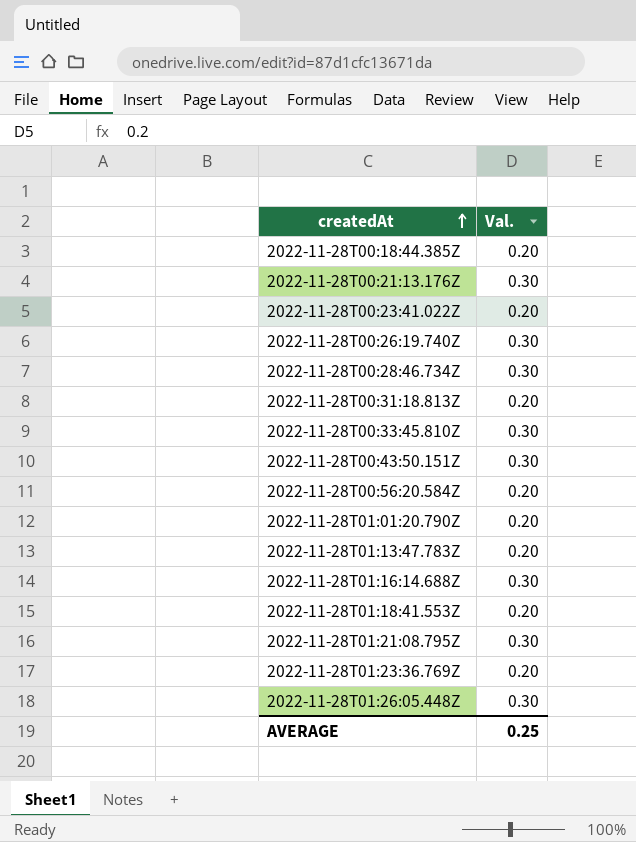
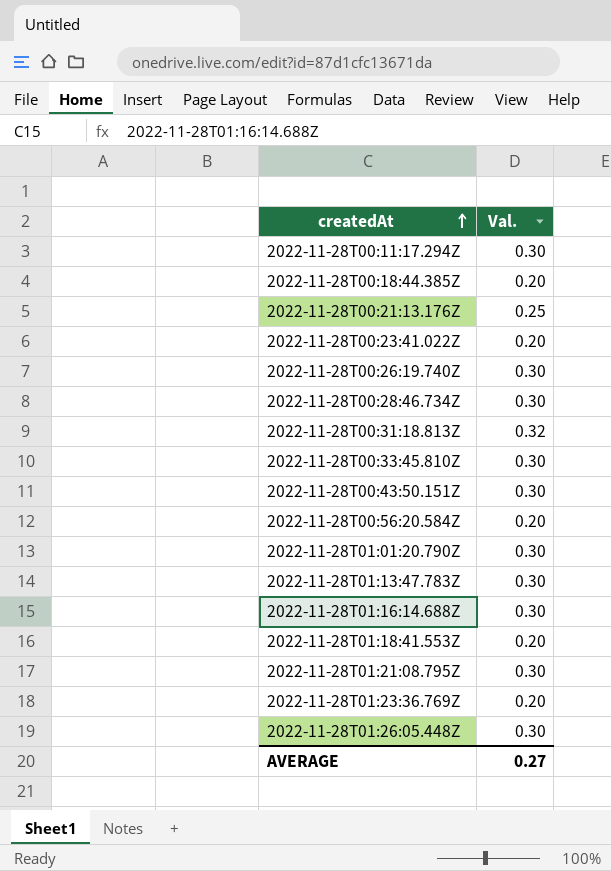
row 2022-11-28T00:11:17.294Z: none -> 0.30
2022-11-28T00:21:13.176Z | Val.: 0.30 -> 0.25
2022-11-28T00:31:18.813Z | Val.: 0.20 -> 0.32
2022-11-28T01:01:20.790Z | Val.: 0.20 -> 0.30
2022-11-28T01:13:47.783Z | Val.: 0.20 -> 0.30
AVERAGE | Val.: 0.25 -> 0.27

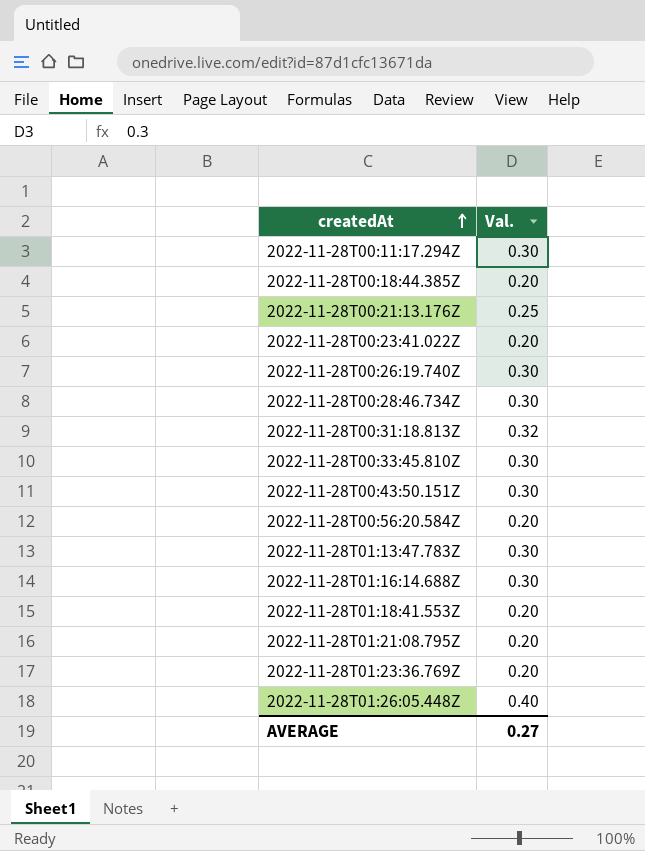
row 2022-11-28T01:01:20.790Z: 0.30 -> none
2022-11-28T01:21:08.795Z | Val.: 0.30 -> 0.20
2022-11-28T01:26:05.448Z | Val.: 0.30 -> 0.40

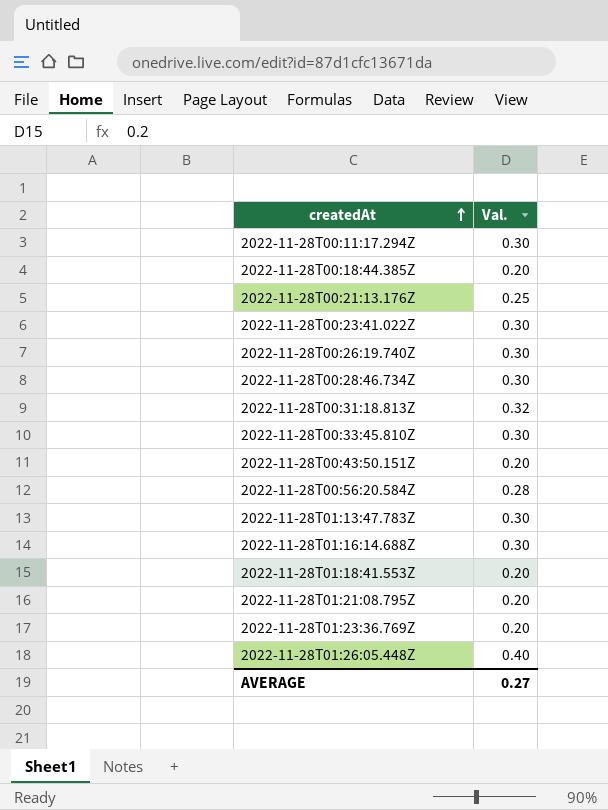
2022-11-28T00:23:41.022Z | Val.: 0.20 -> 0.30
2022-11-28T00:43:50.151Z | Val.: 0.30 -> 0.20
2022-11-28T00:56:20.584Z | Val.: 0.20 -> 0.28

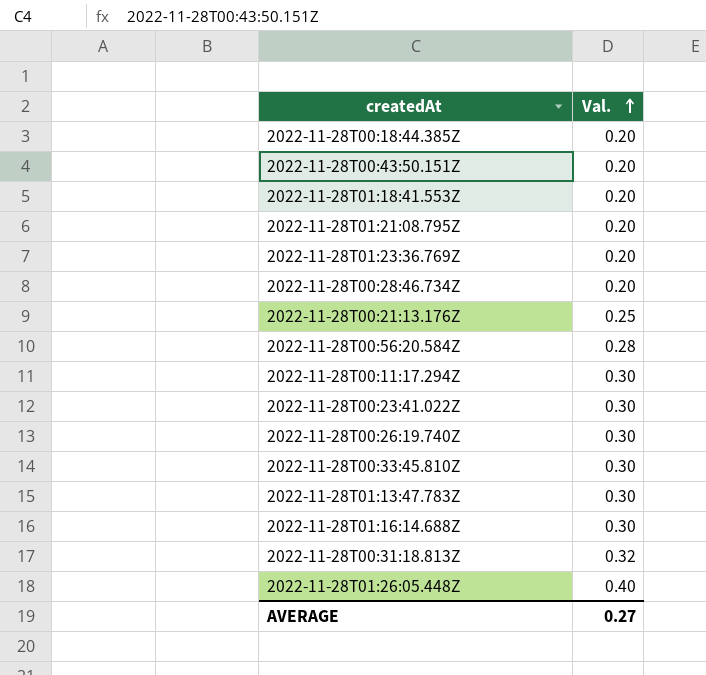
row order: createdAt ascending -> Val. ascending
2022-11-28T00:28:46.734Z | Val.: 0.30 -> 0.20

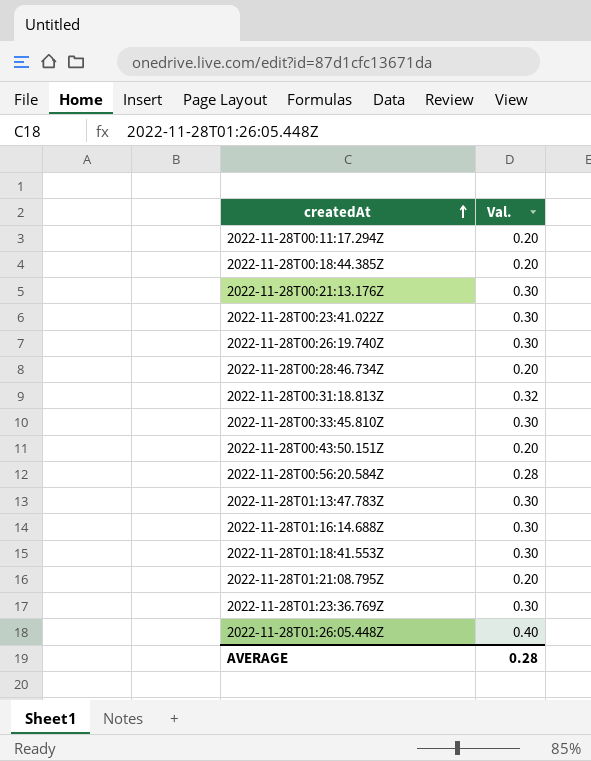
row order: Val. ascending -> createdAt ascending
2022-11-28T00:11:17.294Z | Val.: 0.30 -> 0.20
2022-11-28T00:21:13.176Z | Val.: 0.25 -> 0.30
2022-11-28T01:18:41.553Z | Val.: 0.20 -> 0.30
2022-11-28T01:23:36.769Z | Val.: 0.20 -> 0.30
AVERAGE | Val.: 0.27 -> 0.28

